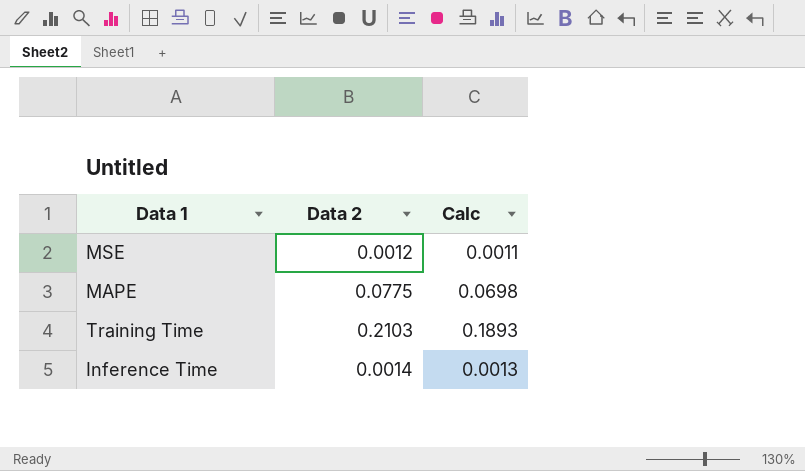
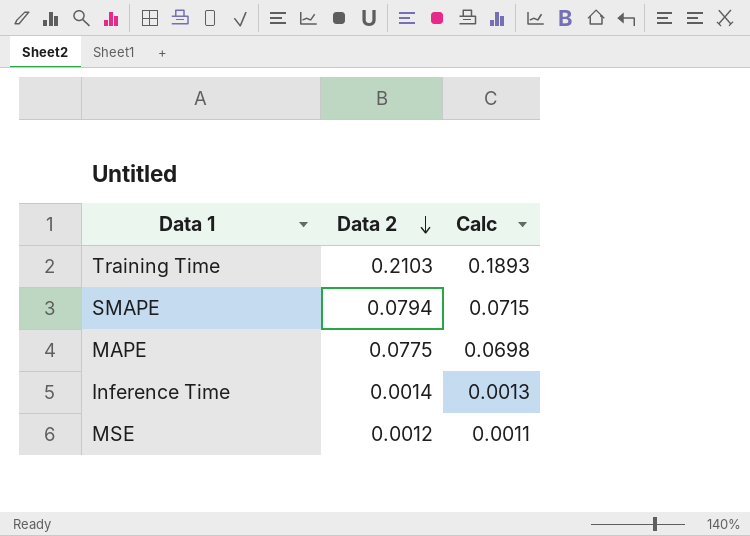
row order: none -> Data 2 descending
row SMAPE: none -> 0.0794 | 0.0715

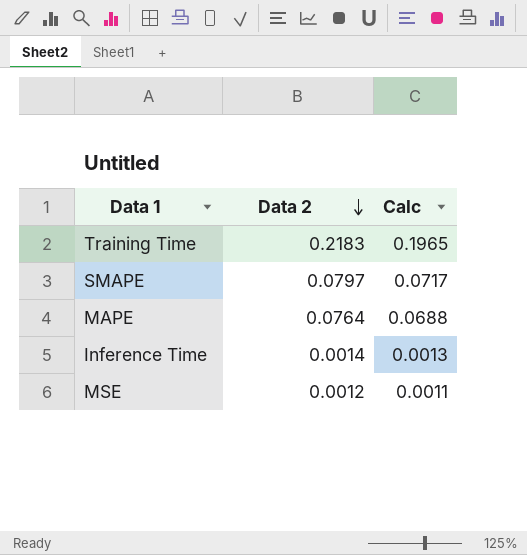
Training Time | Data 2: 0.2103 -> 0.2183
Training Time | Calc: 0.1893 -> 0.1965
SMAPE | Data 2: 0.0794 -> 0.0797
SMAPE | Calc: 0.0715 -> 0.0717
MAPE | Data 2: 0.0775 -> 0.0764
MAPE | Calc: 0.0698 -> 0.0688

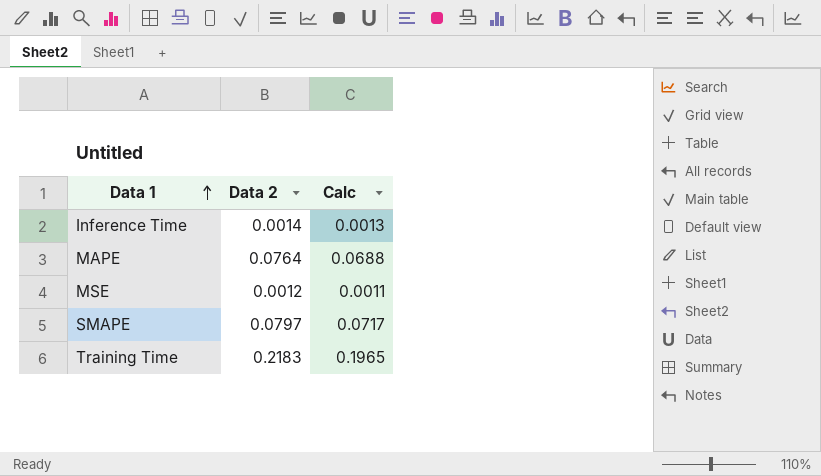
row order: Data 2 descending -> Data 1 ascending

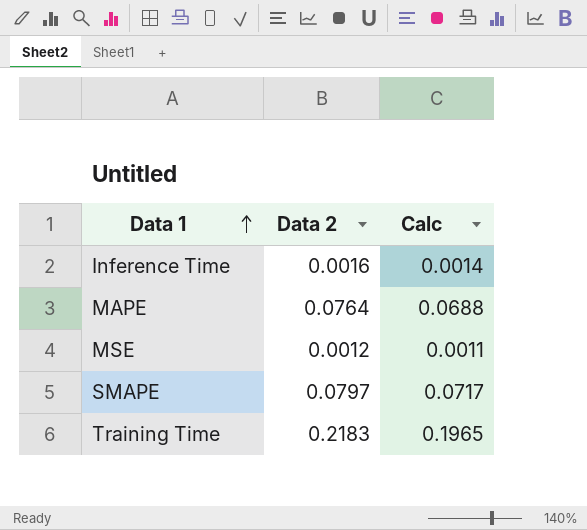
Inference Time | Data 2: 0.0014 -> 0.0016
Inference Time | Calc: 0.0013 -> 0.0014

